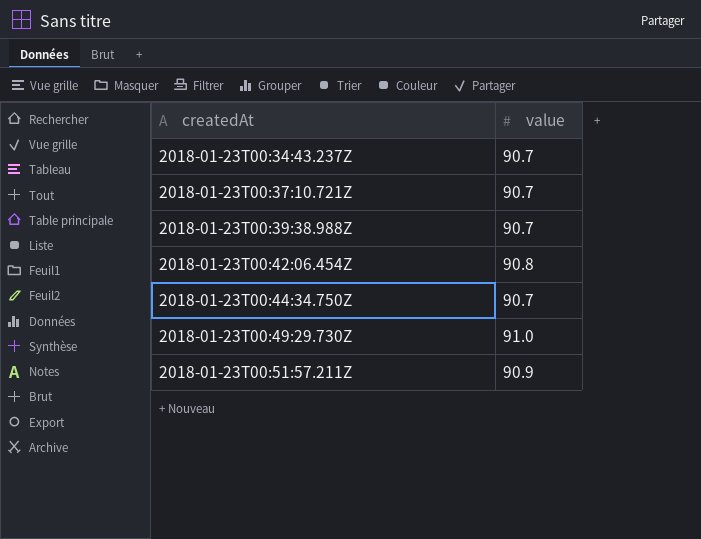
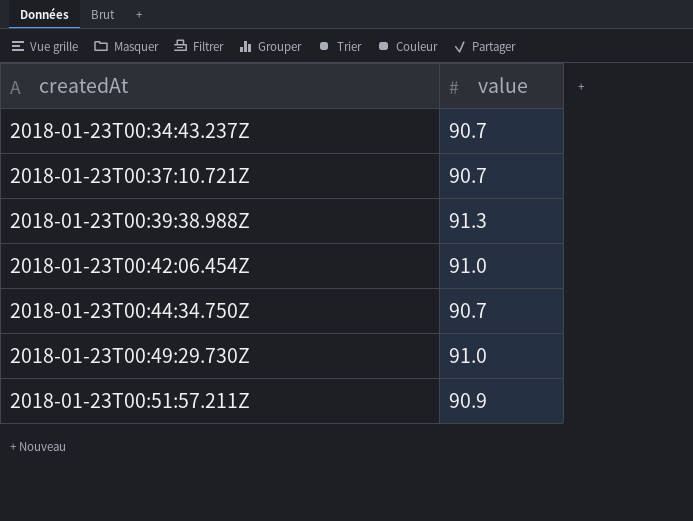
2018-01-23T00:39:38.988Z | value: 90.7 -> 91.3
2018-01-23T00:42:06.454Z | value: 90.8 -> 91.0

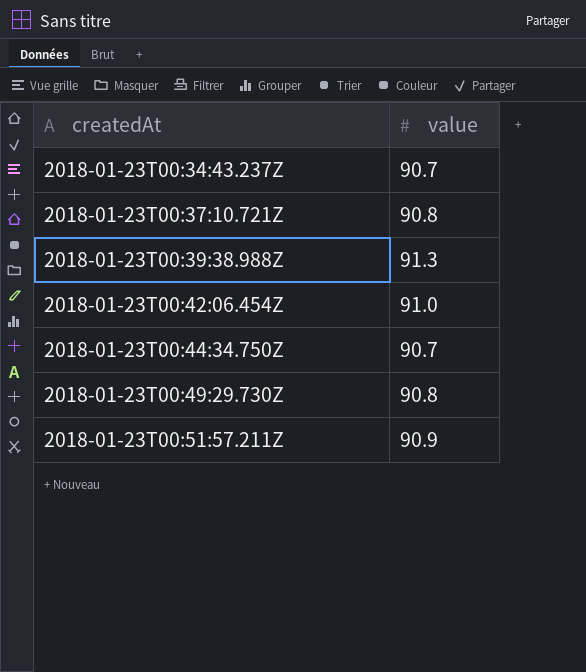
2018-01-23T00:37:10.721Z | value: 90.7 -> 90.8
2018-01-23T00:49:29.730Z | value: 91.0 -> 90.8

